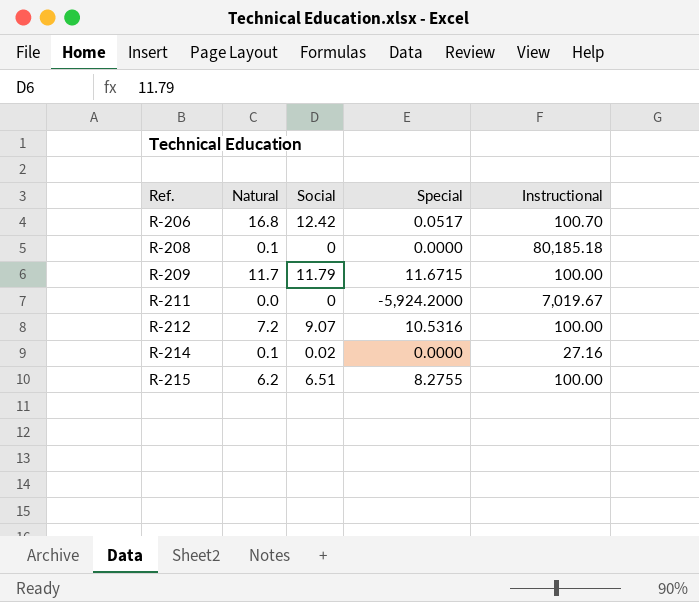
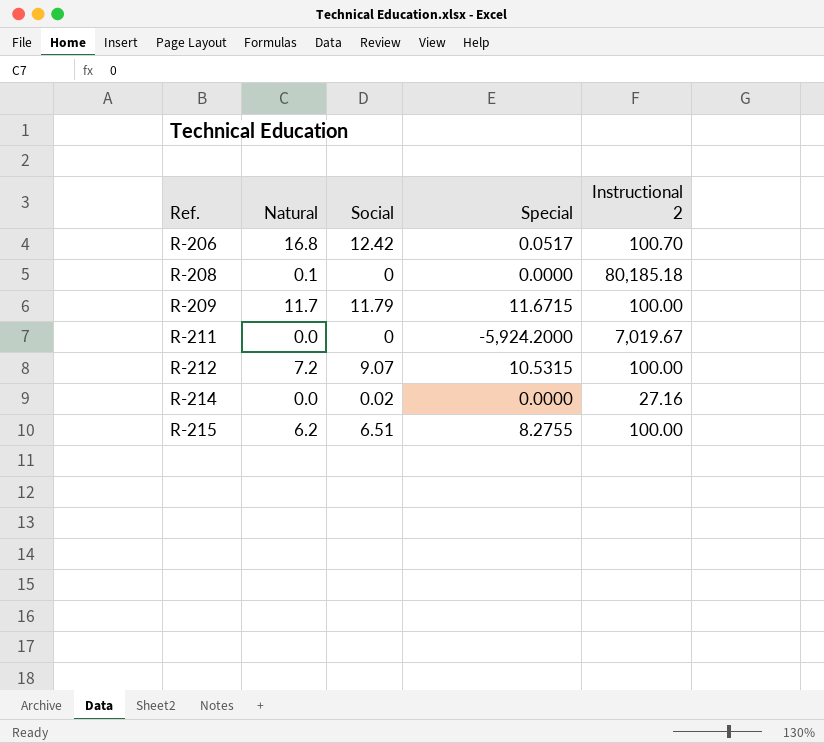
column name: Instructional -> Instructional 2
R-212 | Special: 10.5316 -> 10.5315
R-214 | Natural: 0.1 -> 0.0

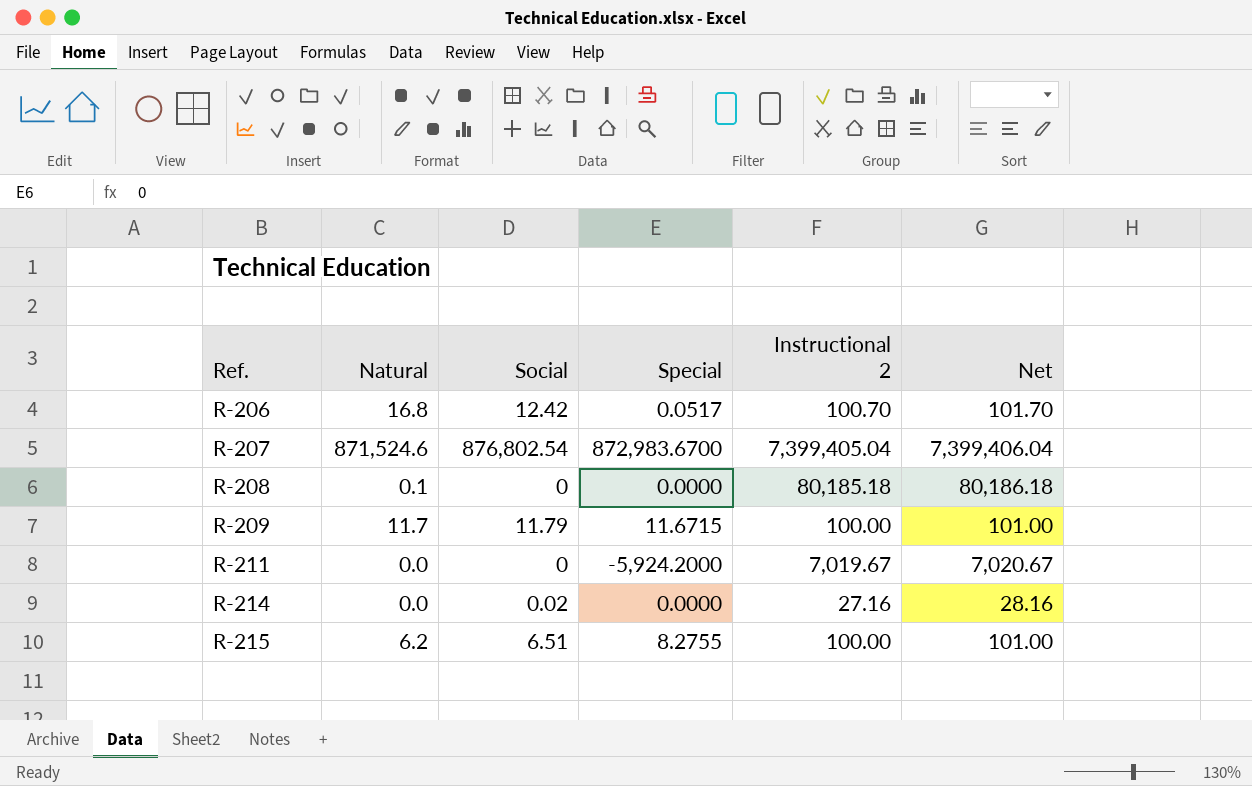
column Net | formula: none -> [Instructional 2] + 1
row R-212: 7.2 | 9.07 | 10.5315 | 100.00 -> none
row R-207: none -> 871,524.6 | 876,802.54 | 872,983.6700 | 7,399,405.04 | 7,399,406.04

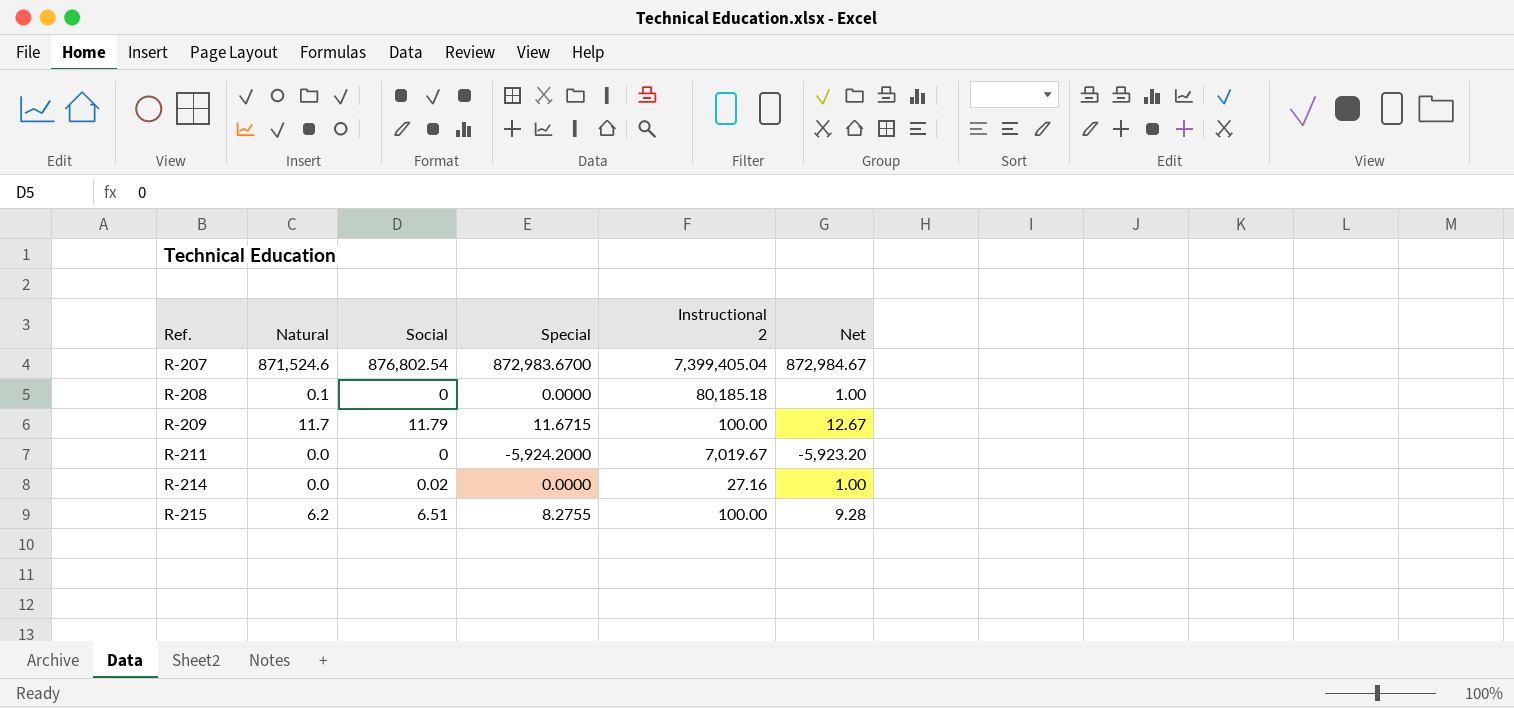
column Net | formula: [Instructional 2] + 1 -> [Special] + 1
row R-206: 16.8 | 12.42 | 0.0517 | 100.70 | 101.70 -> none

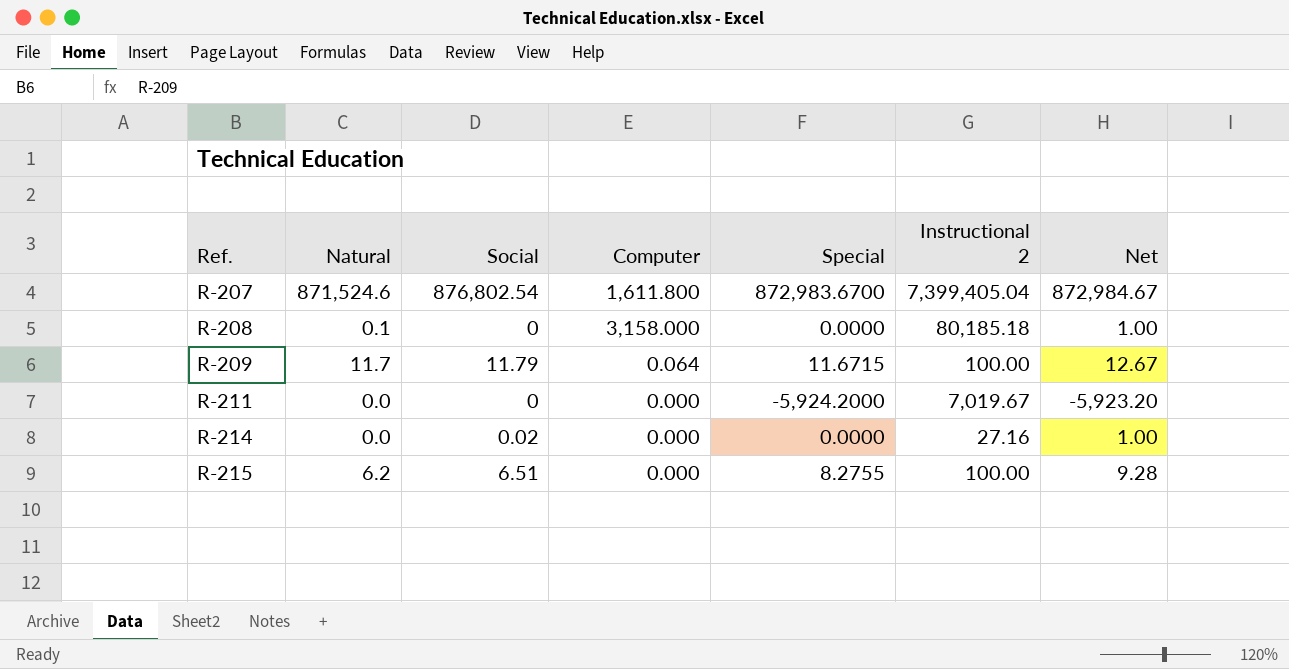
column Computer | position: none -> 4

